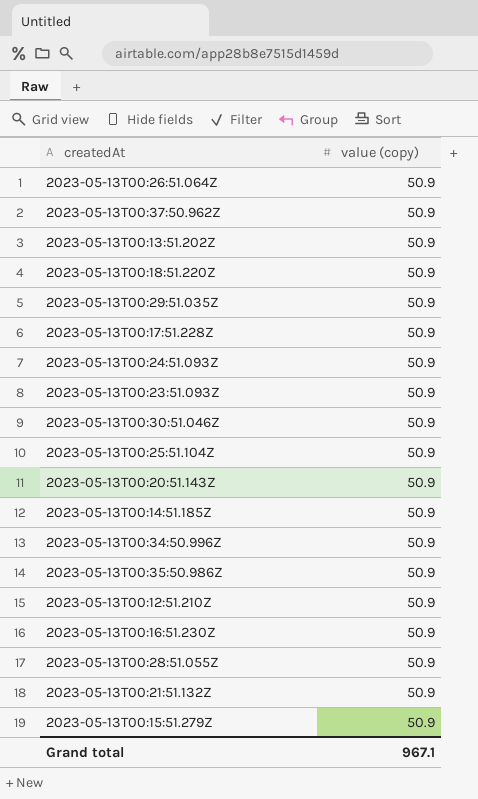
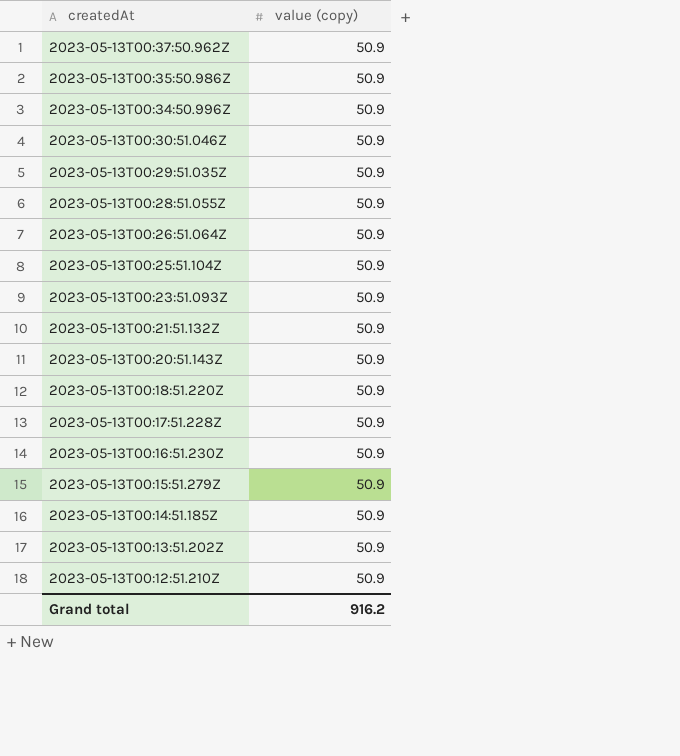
row order: none -> createdAt descending
row 2023-05-13T00:24:51.093Z: 50.9 -> none
Grand total | value (copy): 967.1 -> 916.2

